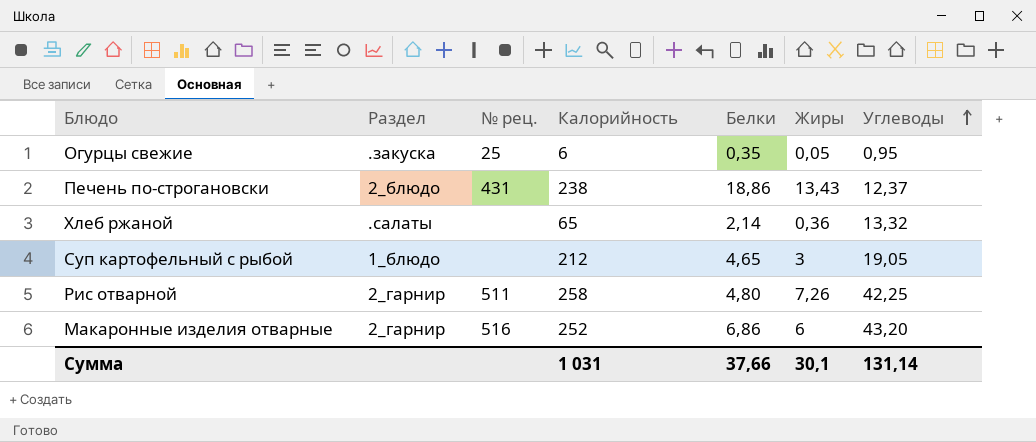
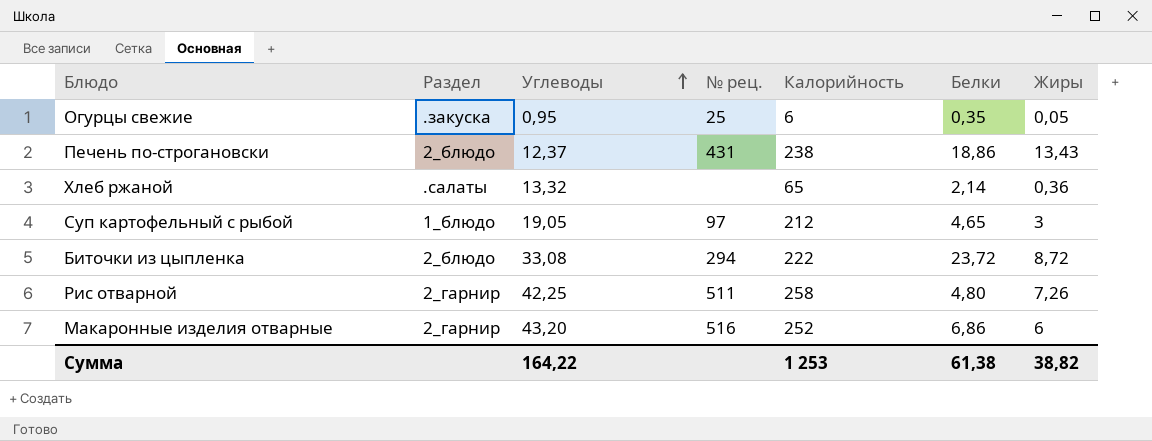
column Углеводы | position: 7 -> 3
Суп картофельный с рыбой | № рец.: none -> 97
row Биточки из цыпленка: none -> 2_блюдо | 33,08 | 294 | 222 | 23,72 | 8,72
Сумма | Углеводы: 131,14 -> 164,22
Сумма | Калорийность: 1 031 -> 1 253
Сумма | Белки: 37,66 -> 61,38
Сумма | Жиры: 30,1 -> 38,82

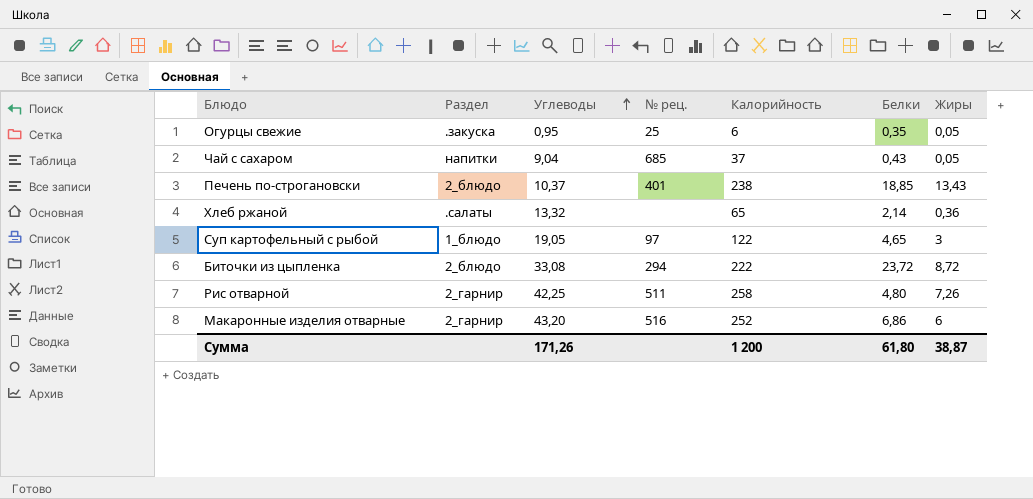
row Чай с сахаром: none -> напитки | 9,04 | 685 | 37 | 0,43 | 0,05
Печень по-строгановски | Углеводы: 12,37 -> 10,37
Печень по-строгановски | № рец.: 431 -> 401
Печень по-строгановски | Белки: 18,86 -> 18,85
Суп картофельный с рыбой | Калорийность: 212 -> 122
Сумма | Углеводы: 164,22 -> 171,26
Сумма | Калорийность: 1 253 -> 1 200
Сумма | Белки: 61,38 -> 61,80
Сумма | Жиры: 38,82 -> 38,87

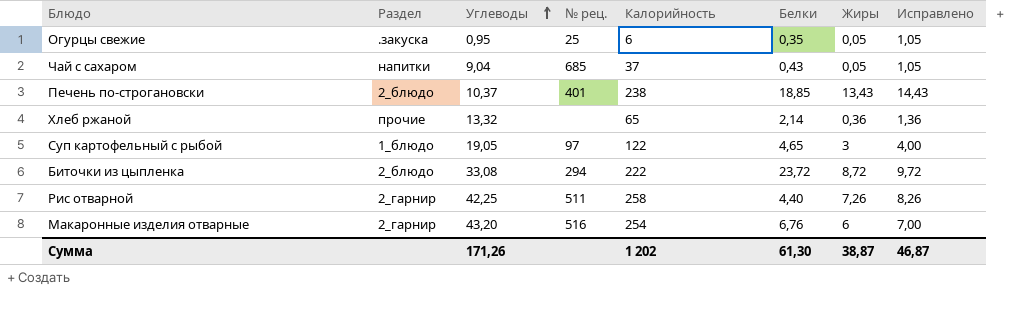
column Исправлено | formula: none -> [Жиры] + 1
Хлеб ржаной | Раздел: .салаты -> прочие
Рис отварной | Белки: 4,80 -> 4,40
Макаронные изделия отварные | Калорийность: 252 -> 254
Макаронные изделия отварные | Белки: 6,86 -> 6,76
Сумма | Калорийность: 1 200 -> 1 202
Сумма | Белки: 61,80 -> 61,30

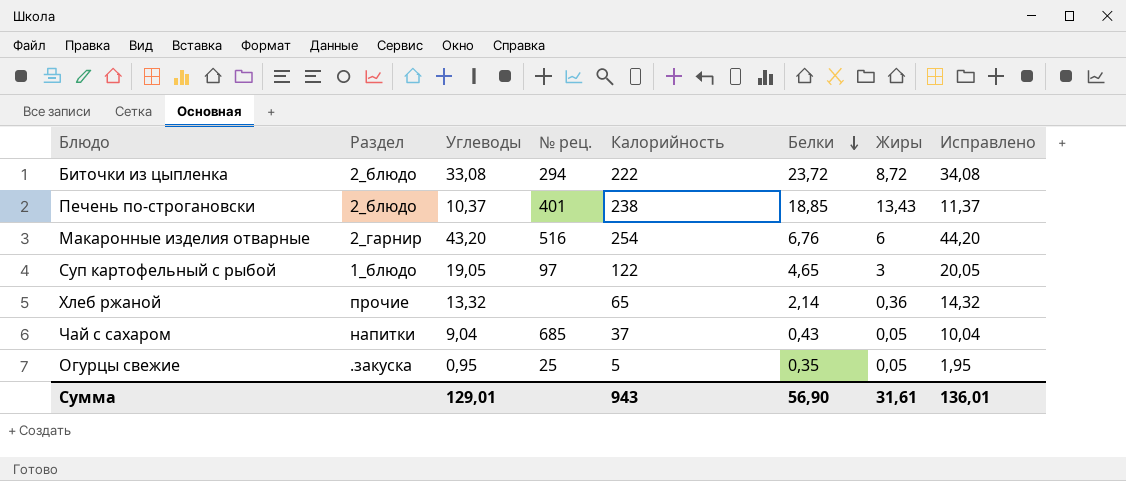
row order: Углеводы ascending -> Белки descending
column Исправлено | formula: [Жиры] + 1 -> [Углеводы] + 1
row Рис отварной: 2_гарнир | 42,25 | 511 | 258 | 4,40 | 7,26 | 8,26 -> none
Огурцы свежие | Калорийность: 6 -> 5
Сумма | Углеводы: 171,26 -> 129,01
Сумма | Калорийность: 1 202 -> 943
Сумма | Белки: 61,30 -> 56,90
Сумма | Жиры: 38,87 -> 31,61
Сумма | Исправлено: 46,87 -> 136,01

